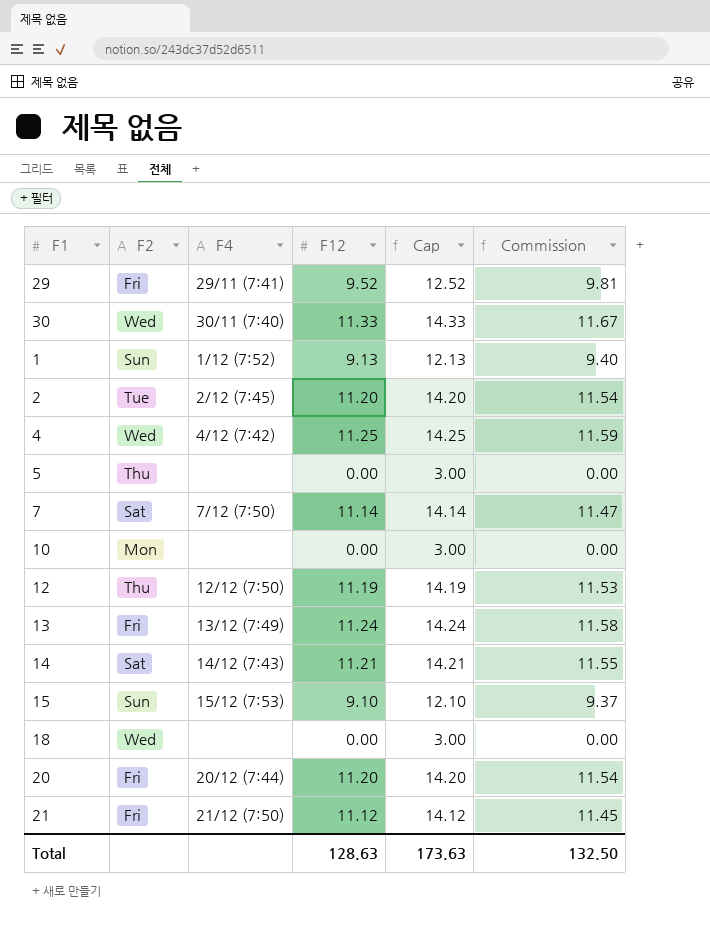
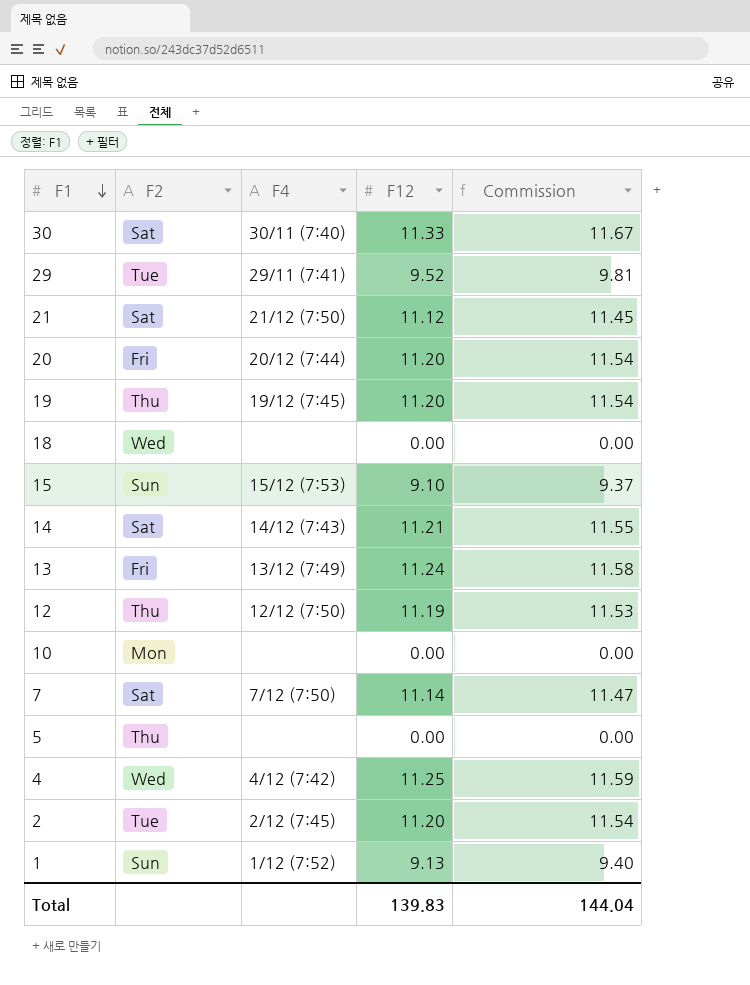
row order: none -> F1 descending
column Cap | formula: [F12] + 3 -> none
30 | F2: Wed -> Sat
29 | F2: Fri -> Tue
21 | F2: Fri -> Sat
row 19: none -> Thu | 19/12 (7:45) | 11.20 | 11.54
Total | F12: 128.63 -> 139.83
Total | Commission: 132.50 -> 144.04

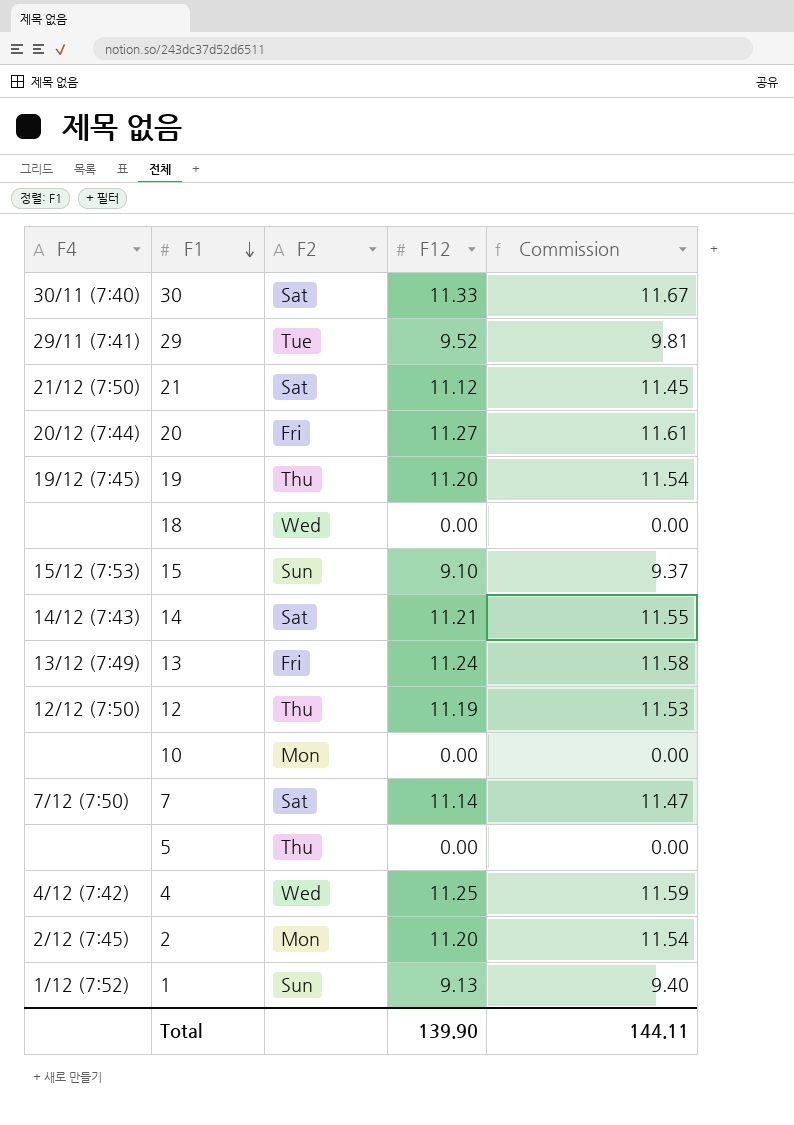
column F4 | position: 3 -> 1
20 | F12: 11.20 -> 11.27
20 | Commission: 11.54 -> 11.61
2 | F2: Tue -> Mon
Total | F12: 139.83 -> 139.90
Total | Commission: 144.04 -> 144.11

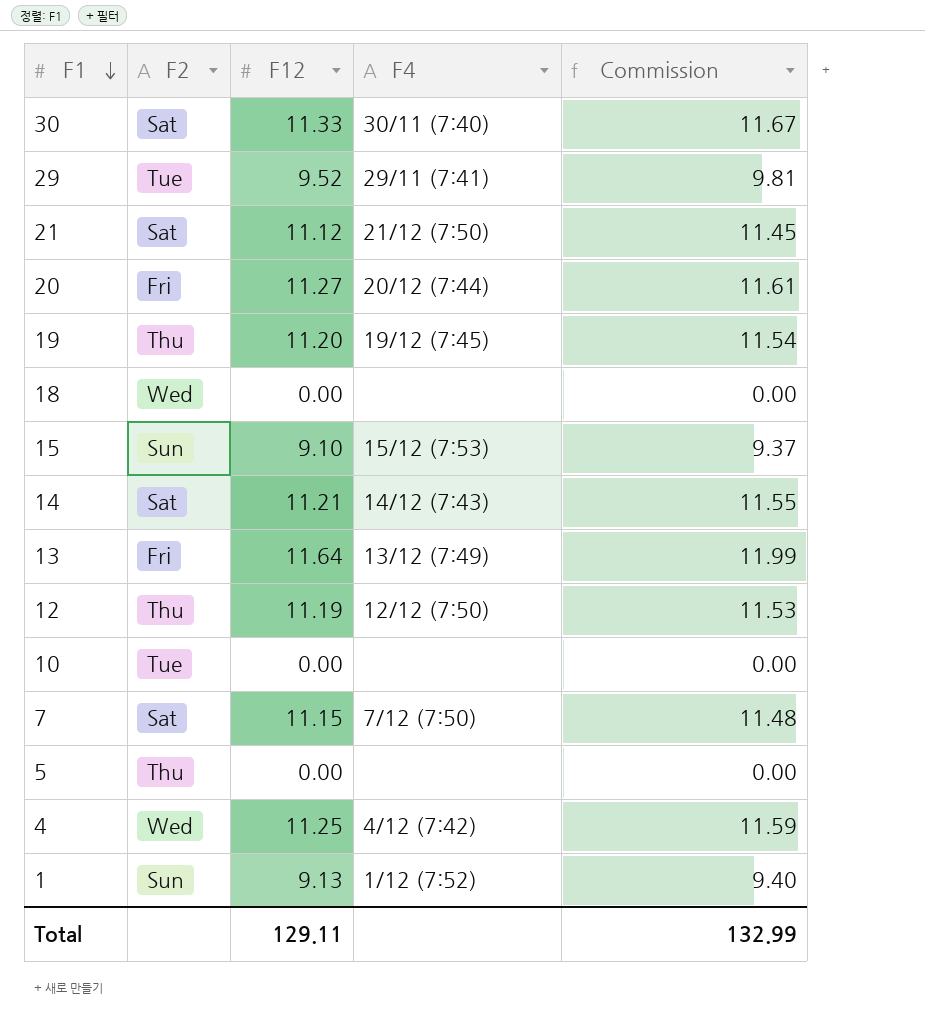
column F4 | position: 1 -> 4
row 2: 2/12 (7:45) | Mon | 11.20 | 11.54 -> none
13 | F12: 11.24 -> 11.64
13 | Commission: 11.58 -> 11.99
10 | F2: Mon -> Tue
7 | F12: 11.14 -> 11.15
7 | Commission: 11.47 -> 11.48
Total | F12: 139.90 -> 129.11
Total | Commission: 144.11 -> 132.99

